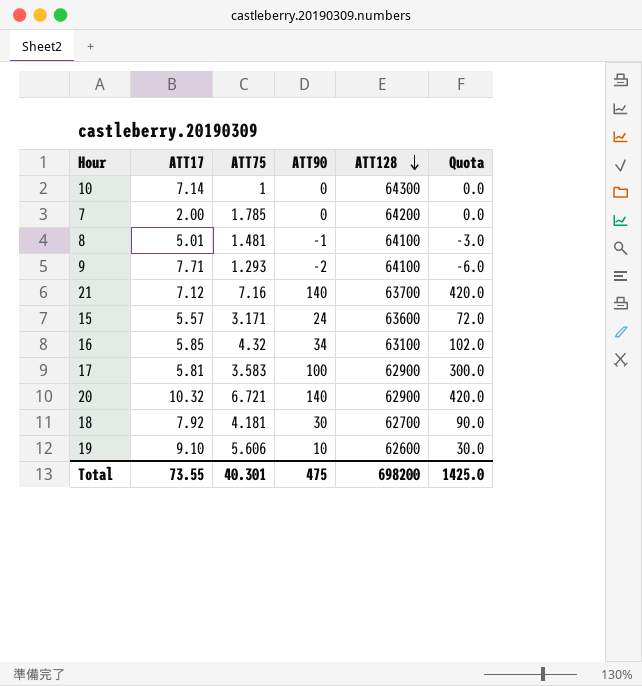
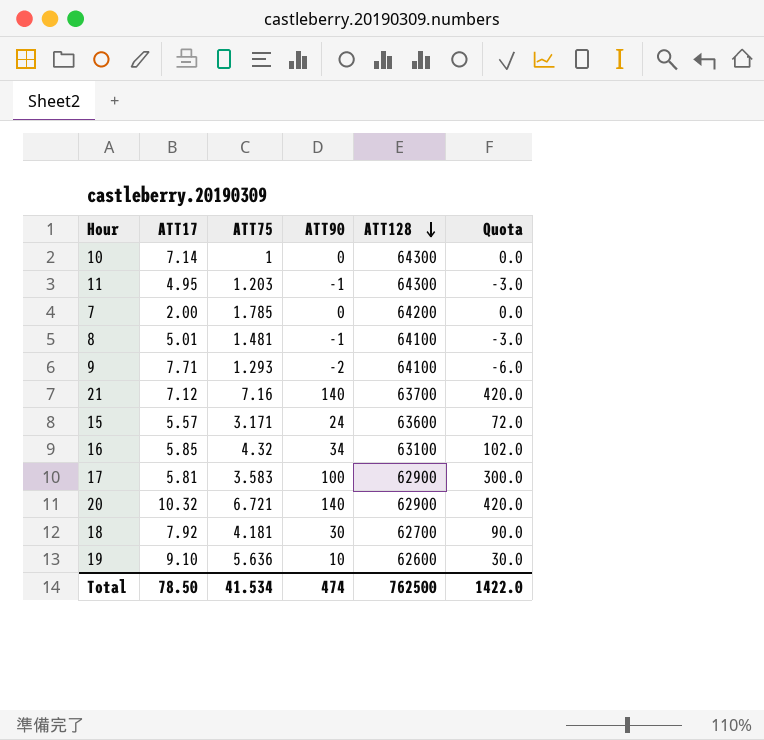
row 11: none -> 4.95 | 1.203 | -1 | 64300 | -3.0
19 | ATT75: 5.606 -> 5.636
Total | ATT17: 73.55 -> 78.50
Total | ATT75: 40.301 -> 41.534
Total | ATT90: 475 -> 474
Total | ATT128: 698200 -> 762500
Total | Quota: 1425.0 -> 1422.0

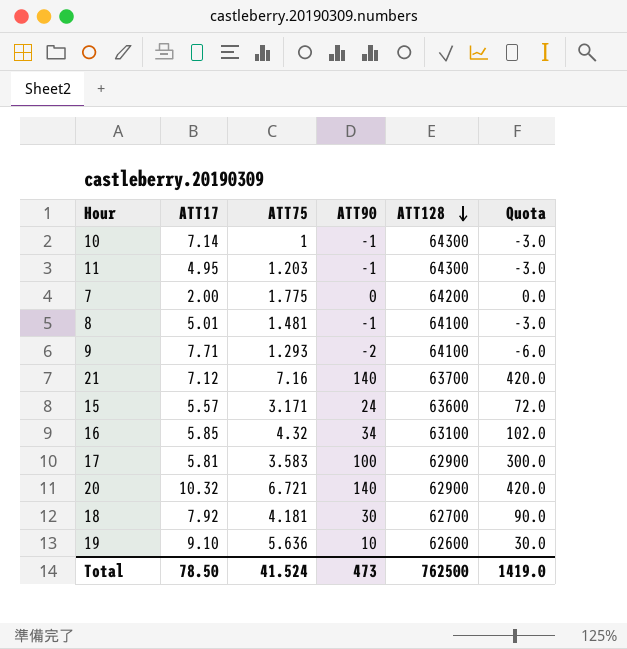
10 | ATT90: 0 -> -1
10 | Quota: 0.0 -> -3.0
7 | ATT75: 1.785 -> 1.775
Total | ATT75: 41.534 -> 41.524
Total | ATT90: 474 -> 473
Total | Quota: 1422.0 -> 1419.0

